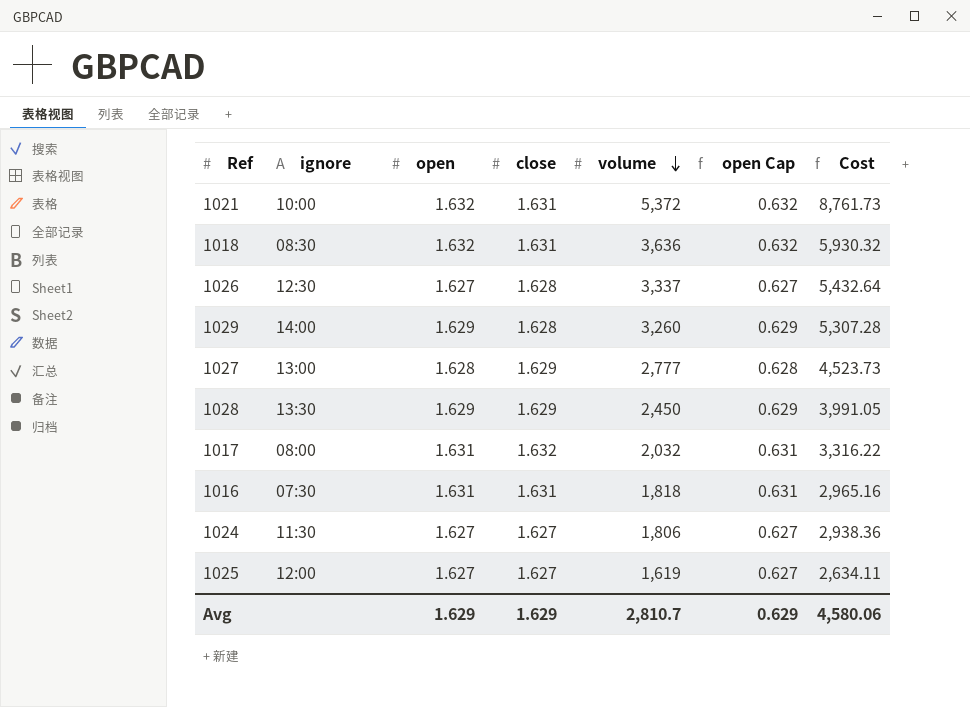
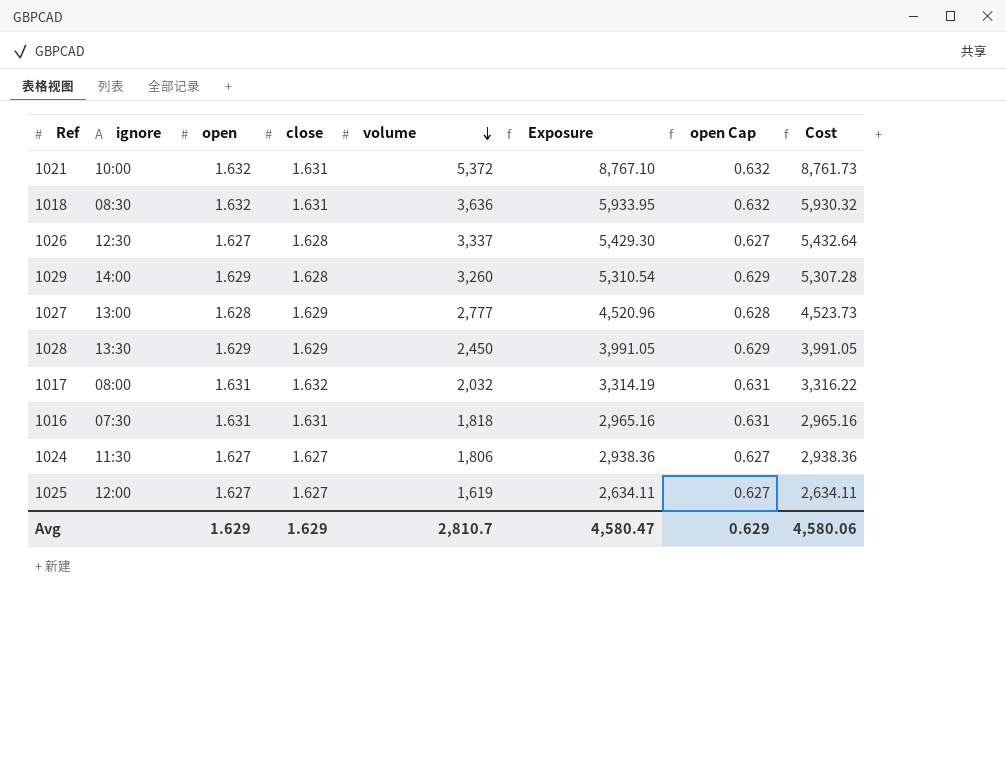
column Exposure | formula: none -> [open] * [volume]

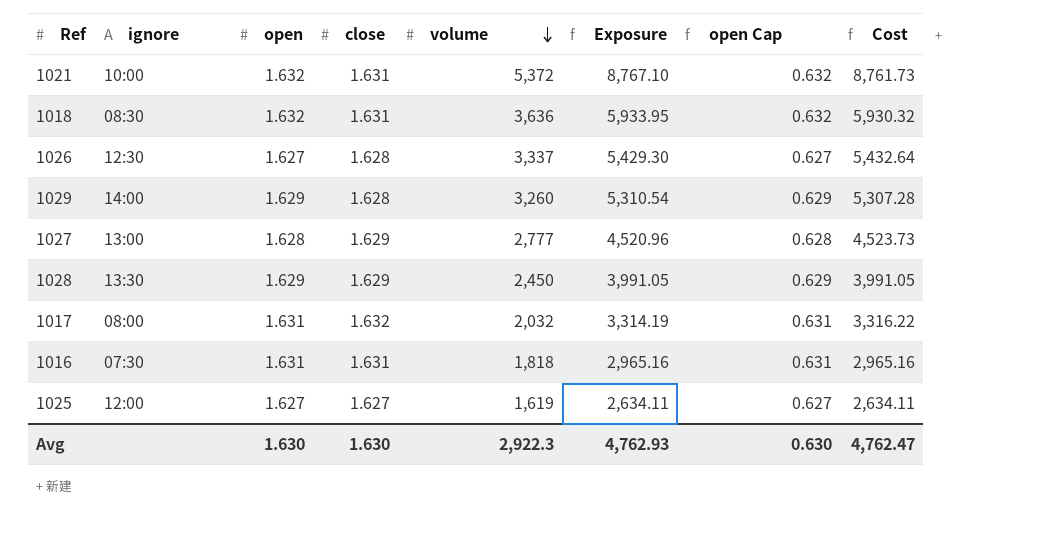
row 1024: 11:30 | 1.627 | 1.627 | 1,806 | 2,938.36 | 0.627 | 2,938.36 -> none
Avg | open: 1.629 -> 1.630
Avg | close: 1.629 -> 1.630
Avg | volume: 2,810.7 -> 2,922.3
Avg | Exposure: 4,580.47 -> 4,762.93
Avg | open Cap: 0.629 -> 0.630
Avg | Cost: 4,580.06 -> 4,762.47

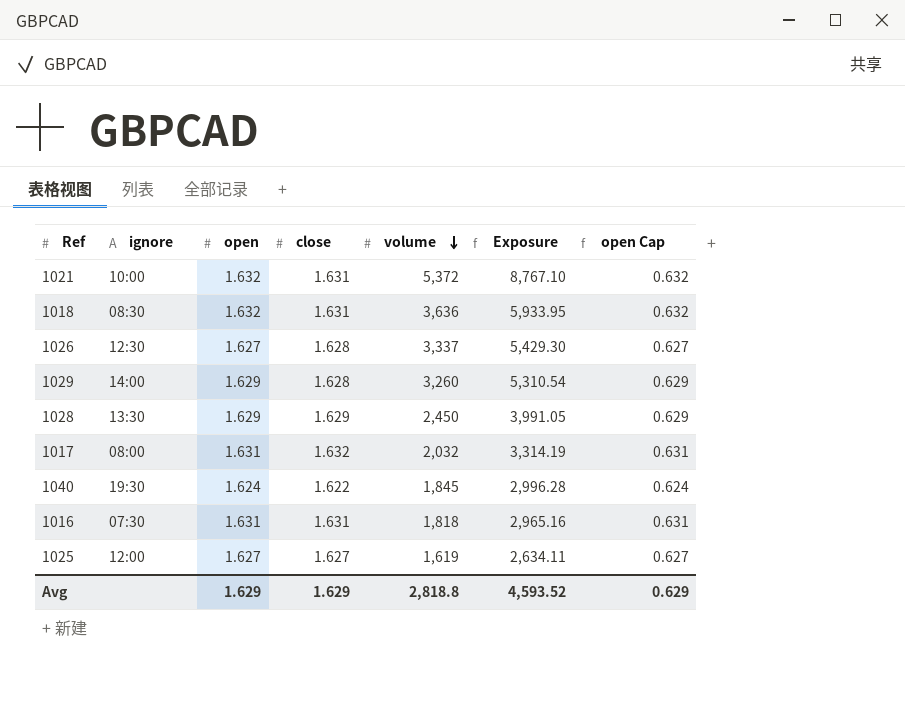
column Cost | formula: [close] * [volume] -> none
row 1027: 13:00 | 1.628 | 1.629 | 2,777 | 4,520.96 | 0.628 | 4,523.73 -> none
row 1040: none -> 19:30 | 1.624 | 1.622 | 1,845 | 2,996.28 | 0.624
Avg | open: 1.630 -> 1.629
Avg | close: 1.630 -> 1.629
Avg | volume: 2,922.3 -> 2,818.8
Avg | Exposure: 4,762.93 -> 4,593.52
Avg | open Cap: 0.630 -> 0.629

